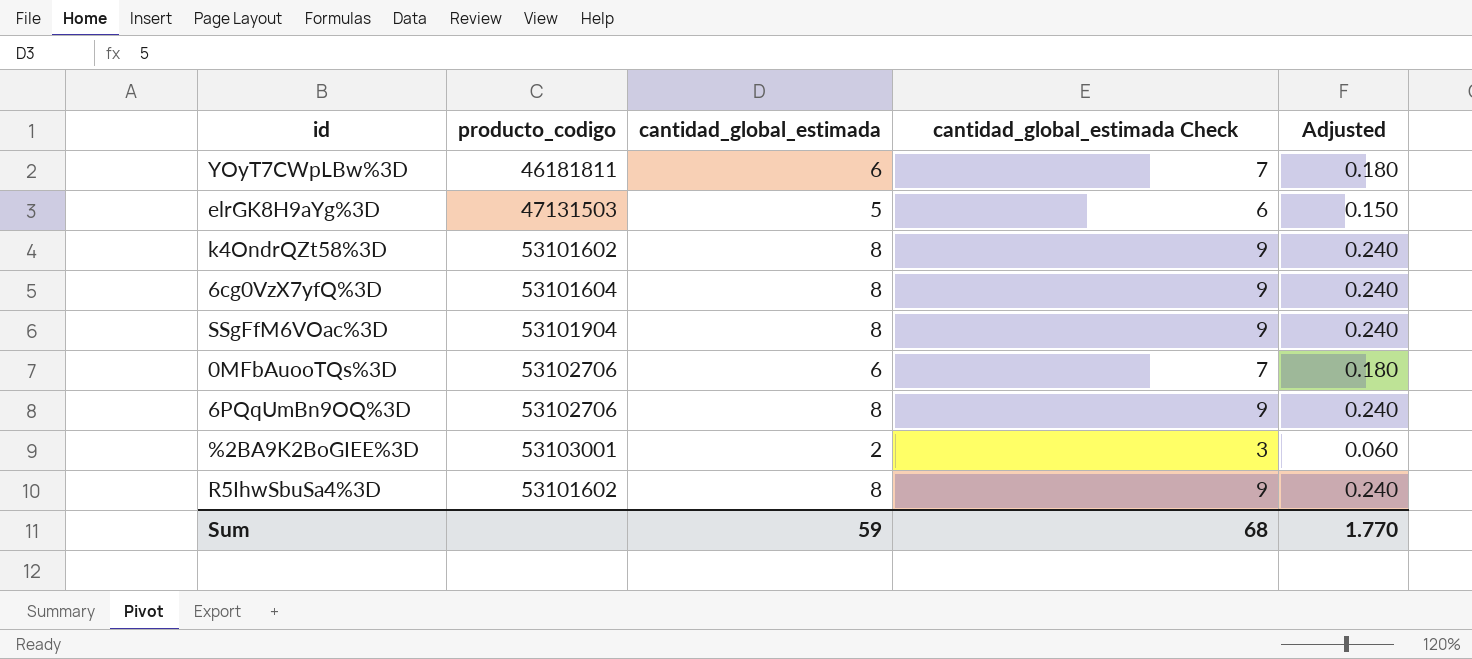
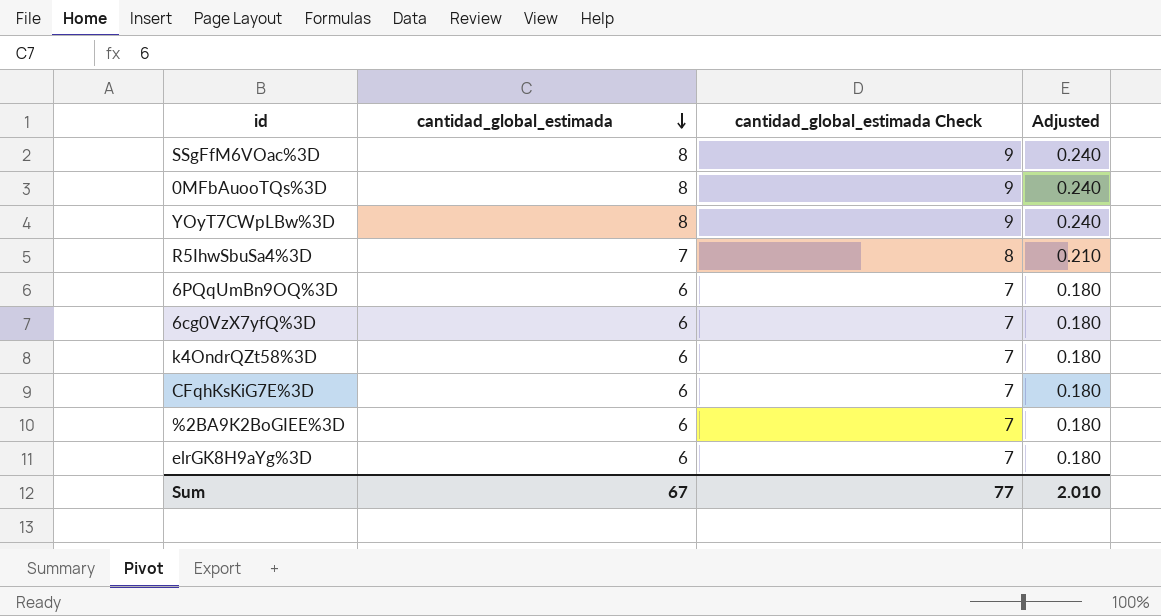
row order: none -> cantidad_global_estimada descending
column producto_codigo | position: 2 -> none
0MFbAuooTQs%3D | cantidad_global_estimada: 6 -> 8
0MFbAuooTQs%3D | cantidad_global_estimada Check: 7 -> 9
0MFbAuooTQs%3D | Adjusted: 0.180 -> 0.240
YOyT7CWpLBw%3D | cantidad_global_estimada: 6 -> 8
YOyT7CWpLBw%3D | cantidad_global_estimada Check: 7 -> 9
YOyT7CWpLBw%3D | Adjusted: 0.180 -> 0.240
R5IhwSbuSa4%3D | cantidad_global_estimada: 8 -> 7
R5IhwSbuSa4%3D | cantidad_global_estimada Check: 9 -> 8
R5IhwSbuSa4%3D | Adjusted: 0.240 -> 0.210
6PQqUmBn9OQ%3D | cantidad_global_estimada: 8 -> 6
6PQqUmBn9OQ%3D | cantidad_global_estimada Check: 9 -> 7
6PQqUmBn9OQ%3D | Adjusted: 0.240 -> 0.180
6cg0VzX7yfQ%3D | cantidad_global_estimada: 8 -> 6
6cg0VzX7yfQ%3D | cantidad_global_estimada Check: 9 -> 7
6cg0VzX7yfQ%3D | Adjusted: 0.240 -> 0.180
k4OndrQZt58%3D | cantidad_global_estimada: 8 -> 6
k4OndrQZt58%3D | cantidad_global_estimada Check: 9 -> 7
k4OndrQZt58%3D | Adjusted: 0.240 -> 0.180
row CFqhKsKiG7E%3D: none -> 6 | 7 | 0.180
%2BA9K2BoGIEE%3D | cantidad_global_estimada: 2 -> 6
%2BA9K2BoGIEE%3D | cantidad_global_estimada Check: 3 -> 7
%2BA9K2BoGIEE%3D | Adjusted: 0.060 -> 0.180
elrGK8H9aYg%3D | cantidad_global_estimada: 5 -> 6
elrGK8H9aYg%3D | cantidad_global_estimada Check: 6 -> 7
elrGK8H9aYg%3D | Adjusted: 0.150 -> 0.180
Sum | cantidad_global_estimada: 59 -> 67
Sum | cantidad_global_estimada Check: 68 -> 77
Sum | Adjusted: 1.770 -> 2.010

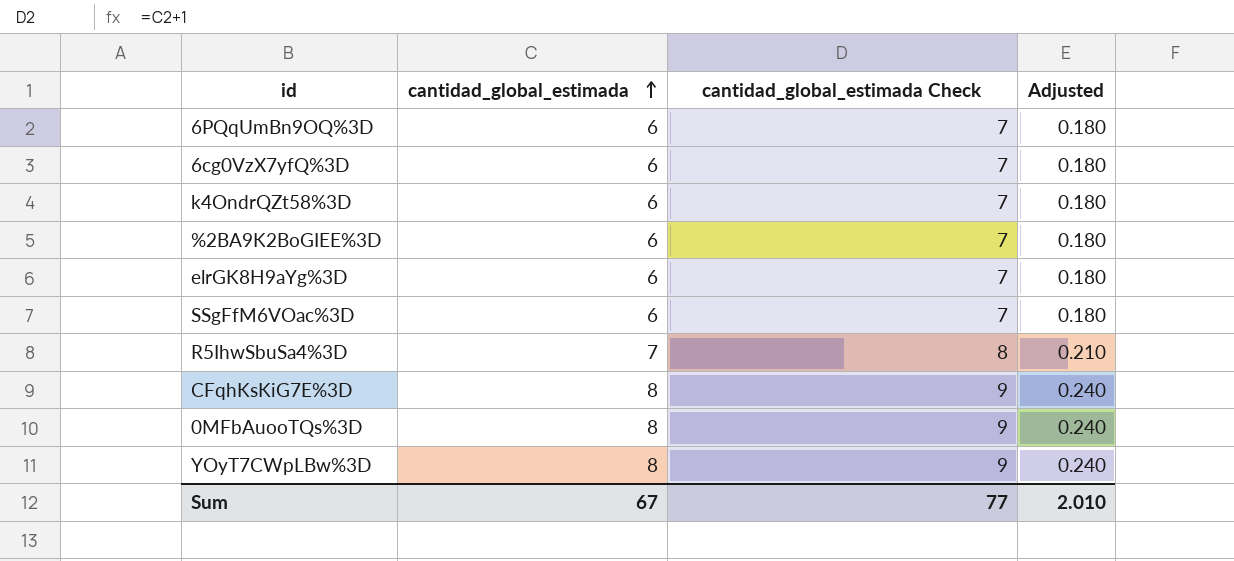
row order: cantidad_global_estimada descending -> cantidad_global_estimada ascending
SSgFfM6VOac%3D | cantidad_global_estimada: 8 -> 6
SSgFfM6VOac%3D | cantidad_global_estimada Check: 9 -> 7
SSgFfM6VOac%3D | Adjusted: 0.240 -> 0.180
CFqhKsKiG7E%3D | cantidad_global_estimada: 6 -> 8
CFqhKsKiG7E%3D | cantidad_global_estimada Check: 7 -> 9
CFqhKsKiG7E%3D | Adjusted: 0.180 -> 0.240

